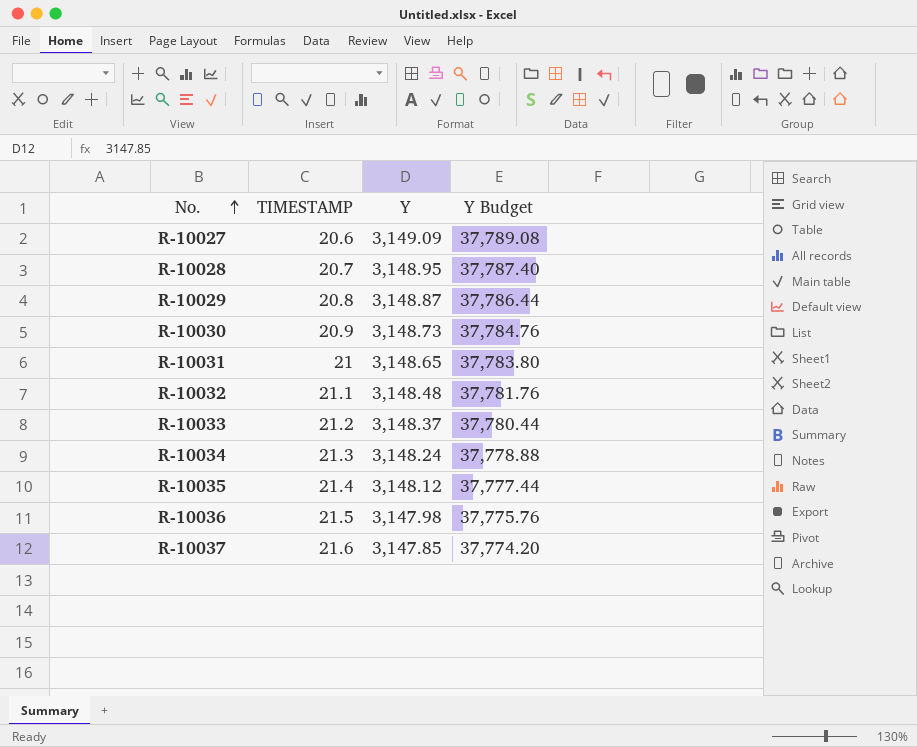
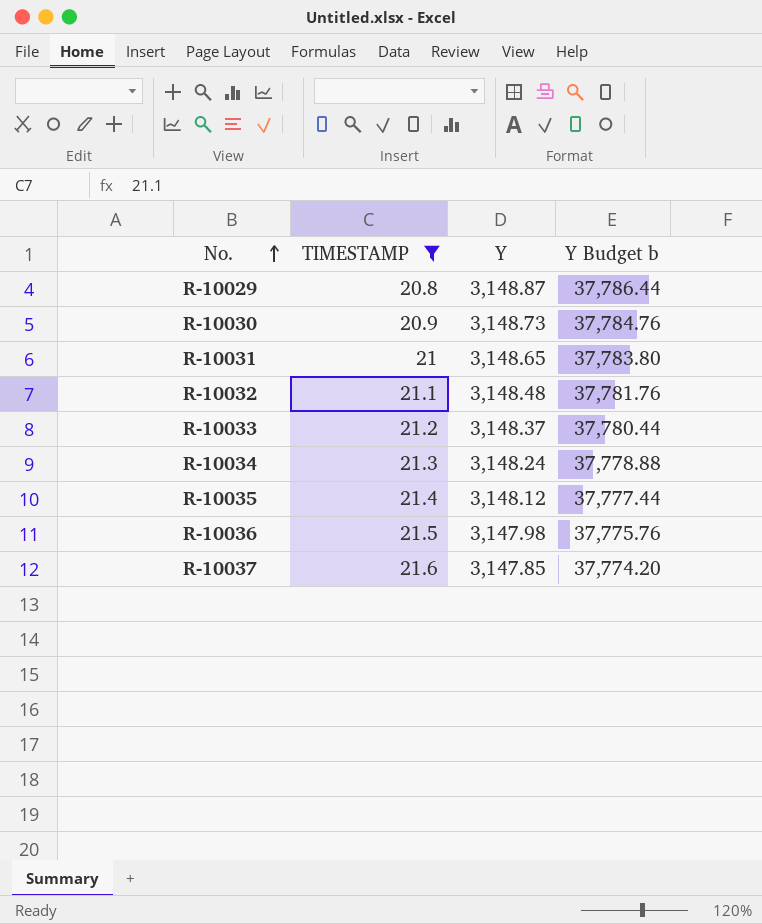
filter: none -> TIMESTAMP >= 20.8
column name: Y Budget -> Y Budget b

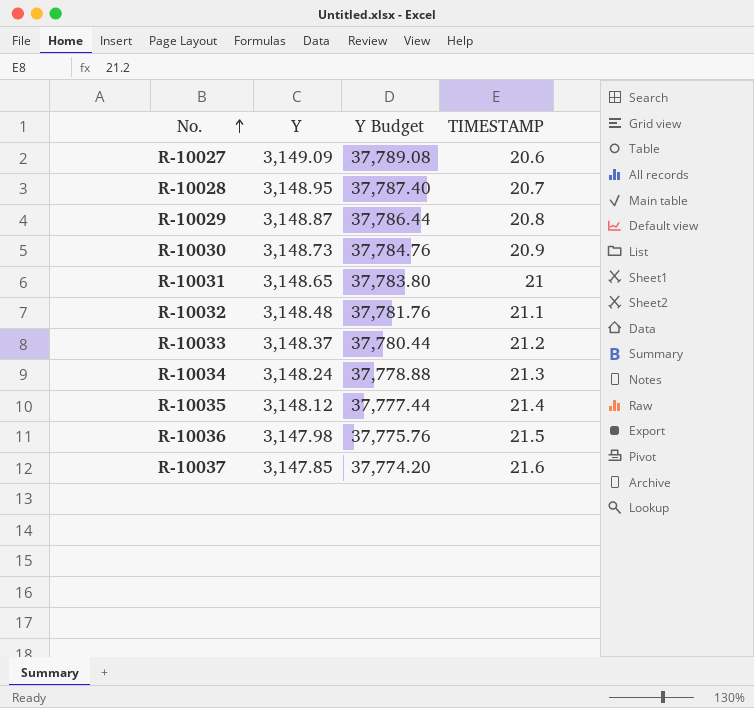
filter: TIMESTAMP >= 20.8 -> none
column name: Y Budget b -> Y Budget
column TIMESTAMP | position: 2 -> 4

